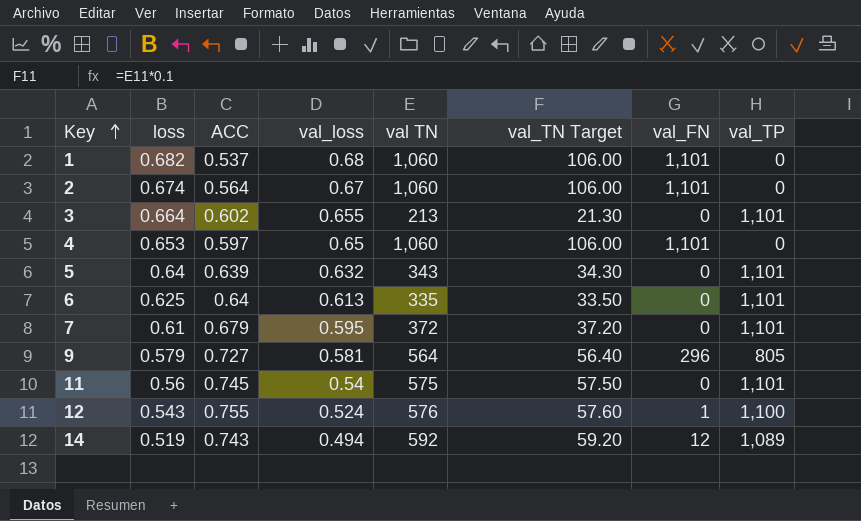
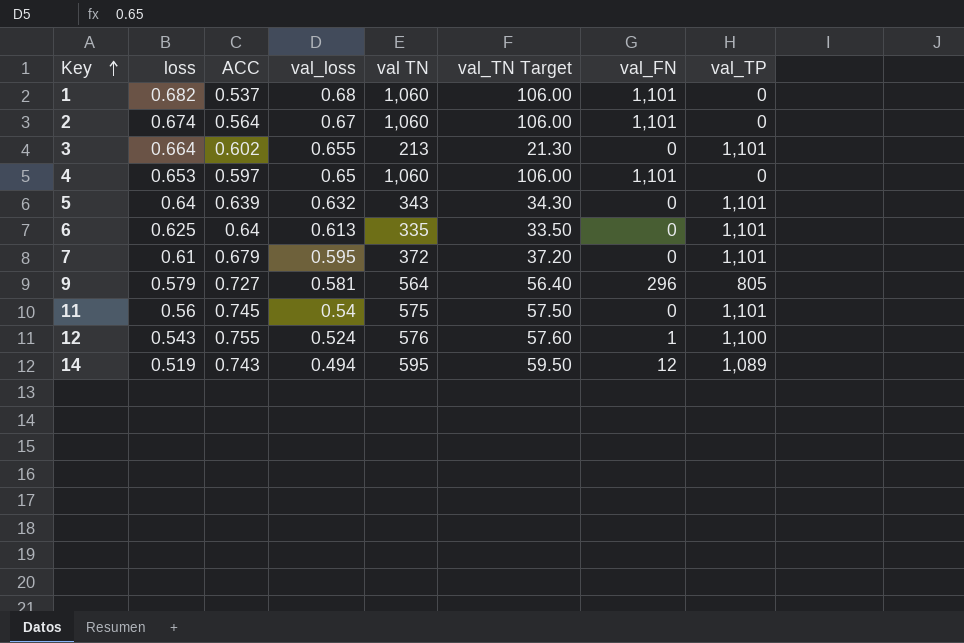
14 | val TN: 592 -> 595
14 | val_TN Target: 59.20 -> 59.50

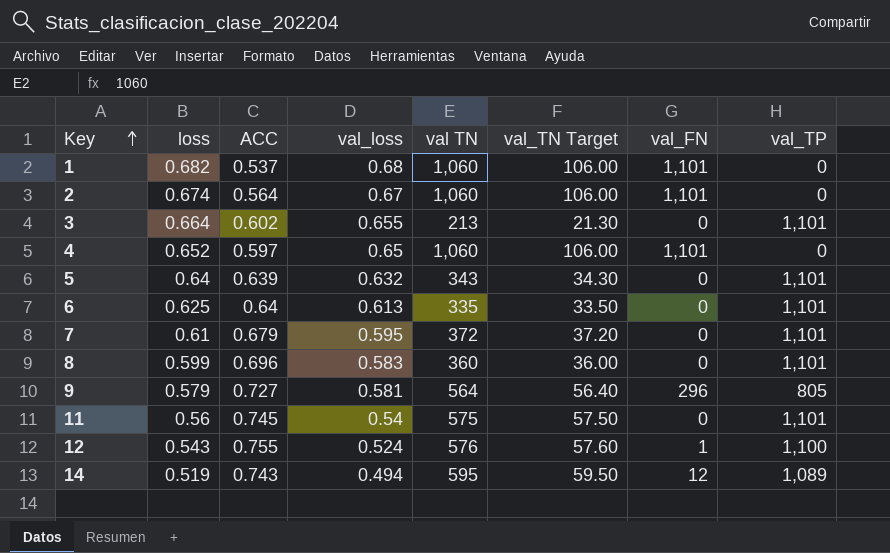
4 | loss: 0.653 -> 0.652
row 8: none -> 0.599 | 0.696 | 0.583 | 360 | 36.00 | 0 | 1,101

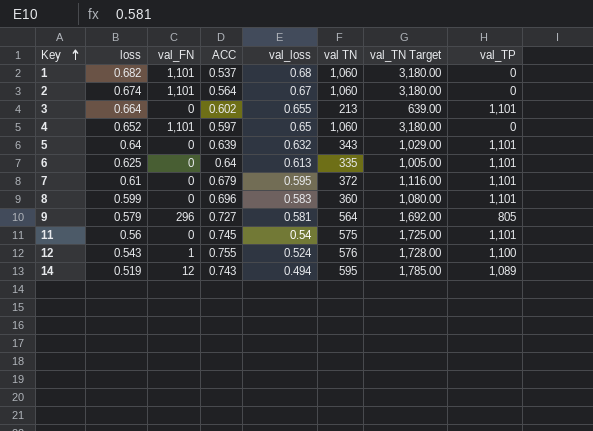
column val_FN | position: 7 -> 3
column val_TN Target | formula: [val TN] * 0.1 -> [val TN] * 3

